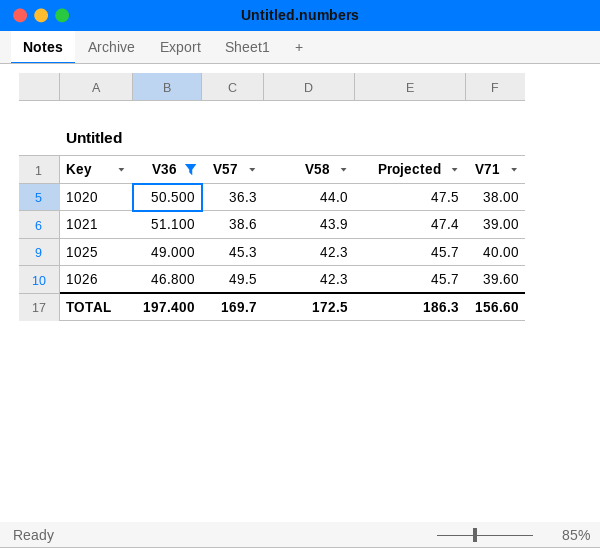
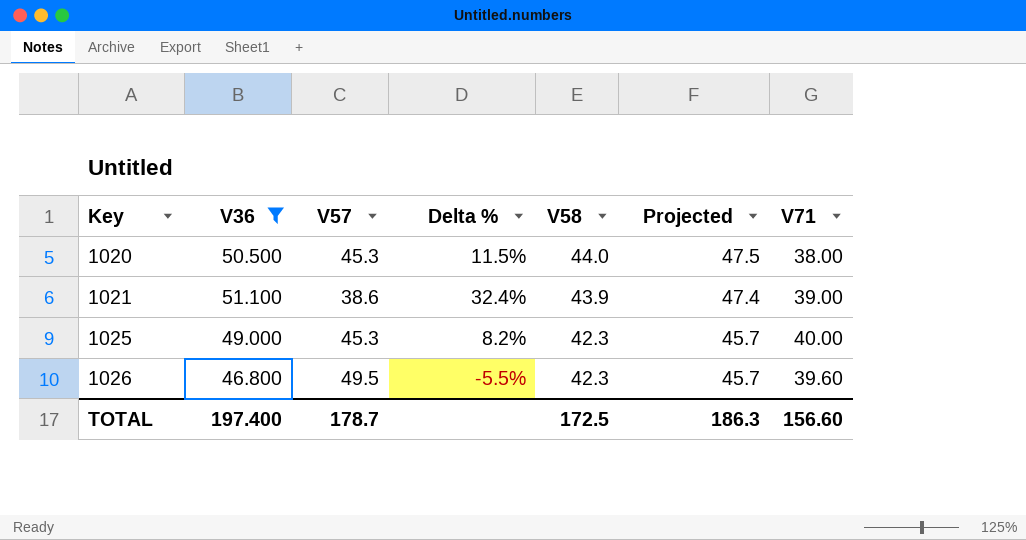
column Delta % | formula: none -> ([V36] - [V57]) / [V57]
1020 | V57: 36.3 -> 45.3
TOTAL | V57: 169.7 -> 178.7

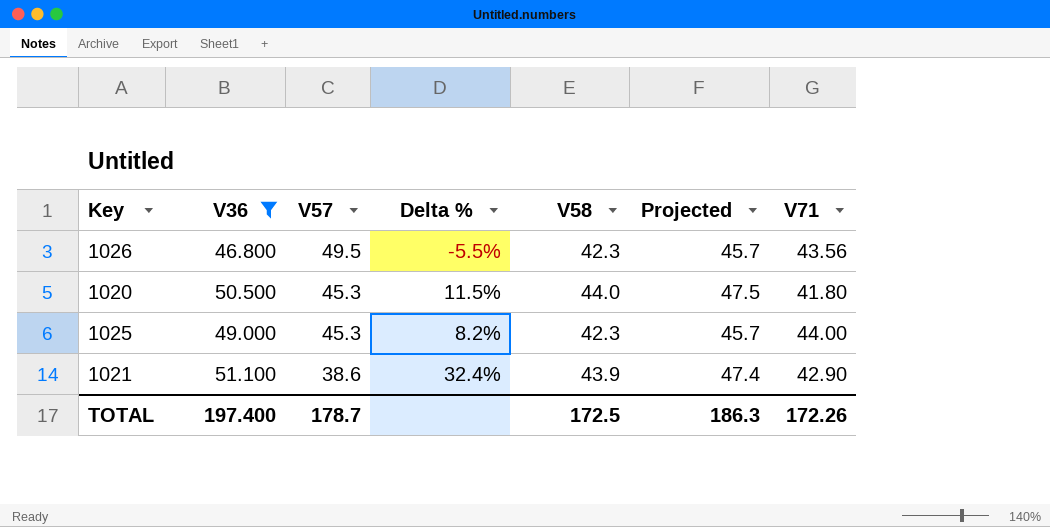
row order: Key ascending -> V57 descending
1026 | V71: 39.60 -> 43.56
1020 | V71: 38.00 -> 41.80
1025 | V71: 40.00 -> 44.00
1021 | V71: 39.00 -> 42.90
TOTAL | V71: 156.60 -> 172.26

